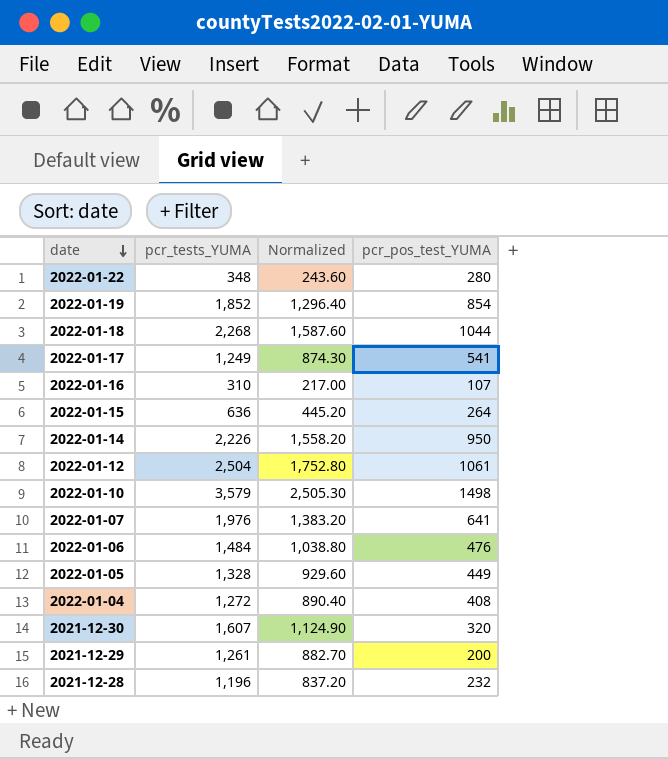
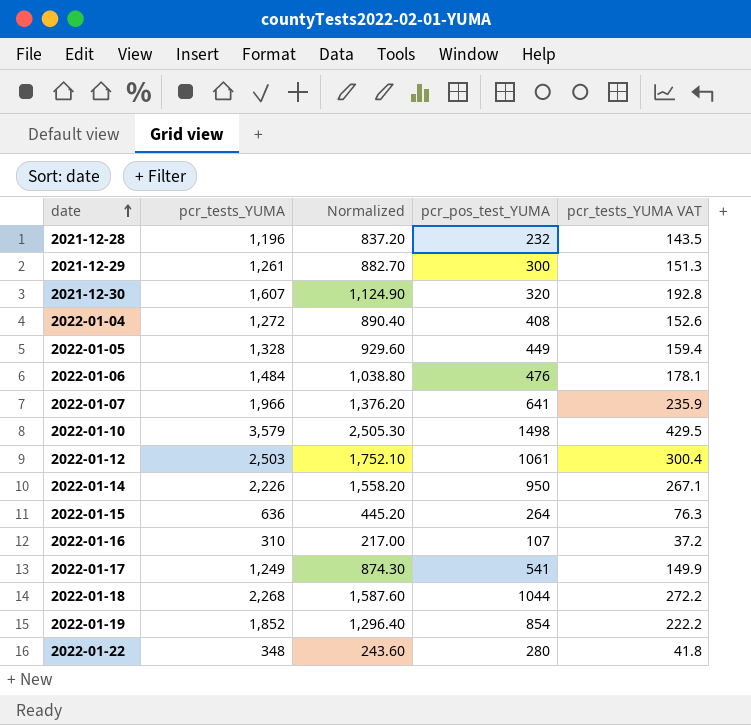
row order: date descending -> date ascending
column pcr_tests_YUMA VAT | formula: none -> [pcr_tests_YUMA] * 0.12
2021-12-29 | pcr_pos_test_YUMA: 200 -> 300
2022-01-07 | pcr_tests_YUMA: 1,976 -> 1,966
2022-01-07 | Normalized: 1,383.20 -> 1,376.20
2022-01-12 | pcr_tests_YUMA: 2,504 -> 2,503
2022-01-12 | Normalized: 1,752.80 -> 1,752.10

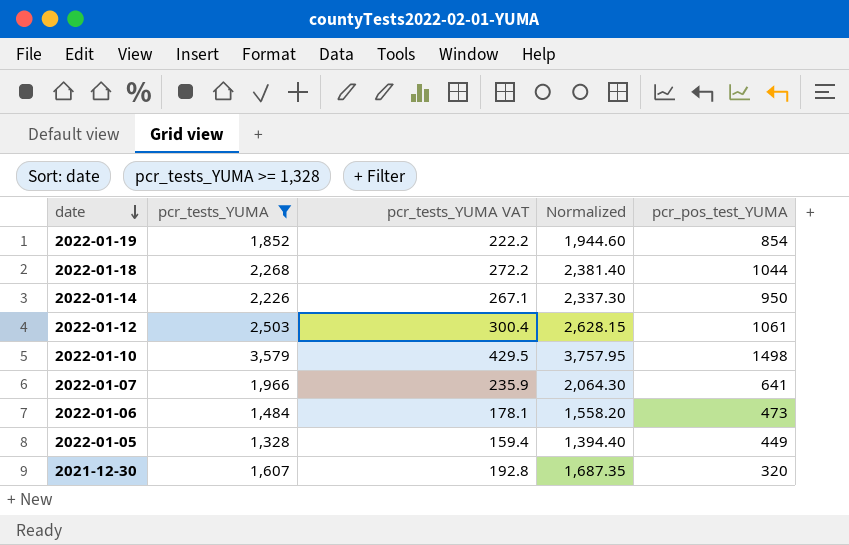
filter: none -> pcr_tests_YUMA >= 1,328
row order: date ascending -> date descending
column pcr_tests_YUMA VAT | position: 5 -> 3
column Normalized | formula: [pcr_tests_YUMA] * 0.7 -> [pcr_tests_YUMA] * 1.05
2022-01-06 | pcr_pos_test_YUMA: 476 -> 473

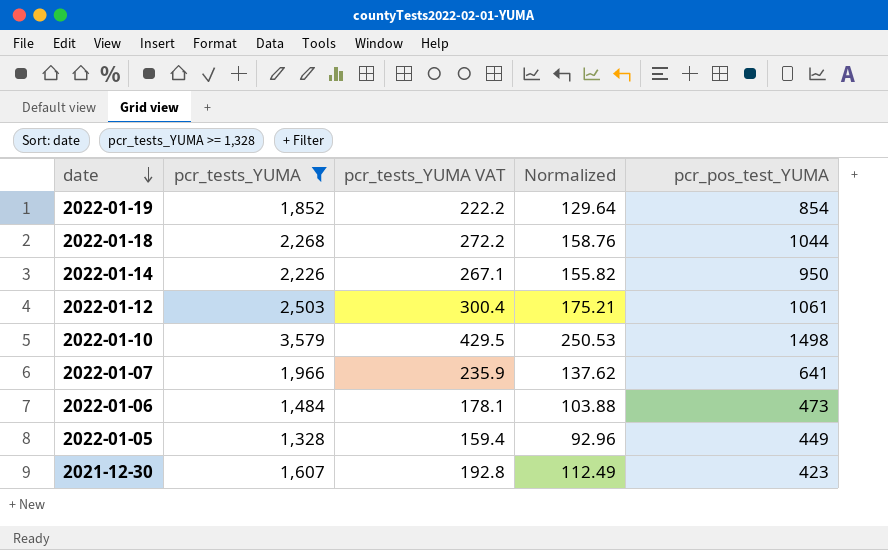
column Normalized | formula: [pcr_tests_YUMA] * 1.05 -> [pcr_tests_YUMA] * 0.07
2021-12-30 | pcr_pos_test_YUMA: 320 -> 423

